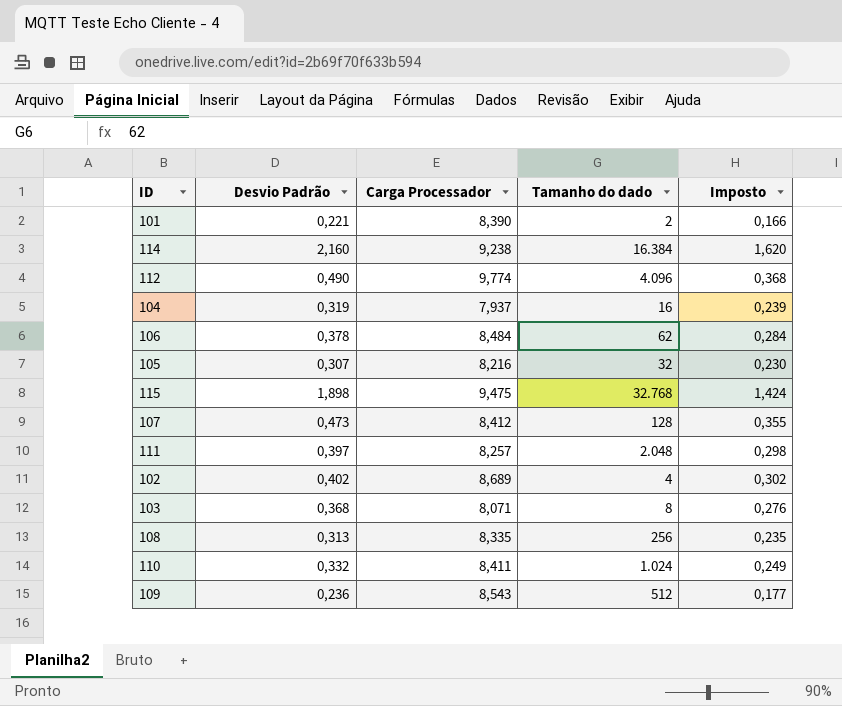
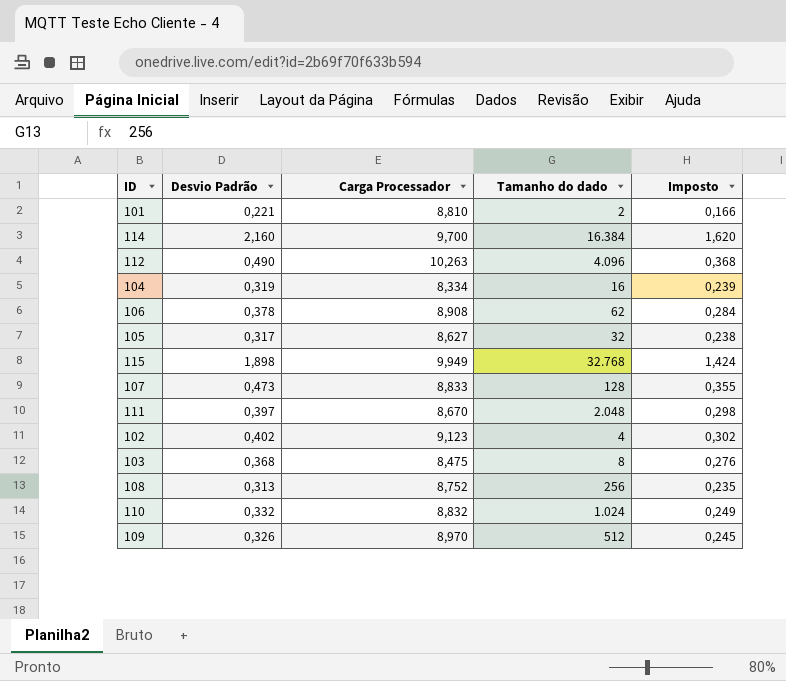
101 | Carga Processador: 8,390 -> 8,810
114 | Carga Processador: 9,238 -> 9,700
112 | Carga Processador: 9,774 -> 10,263
104 | Carga Processador: 7,937 -> 8,334
106 | Carga Processador: 8,484 -> 8,908
105 | Desvio Padrão: 0,307 -> 0,317
105 | Carga Processador: 8,216 -> 8,627
105 | Imposto: 0,230 -> 0,238
115 | Carga Processador: 9,475 -> 9,949
107 | Carga Processador: 8,412 -> 8,833
111 | Carga Processador: 8,257 -> 8,670
102 | Carga Processador: 8,689 -> 9,123
103 | Carga Processador: 8,071 -> 8,475
108 | Carga Processador: 8,335 -> 8,752
110 | Carga Processador: 8,411 -> 8,832
109 | Desvio Padrão: 0,236 -> 0,326
109 | Carga Processador: 8,543 -> 8,970
109 | Imposto: 0,177 -> 0,245

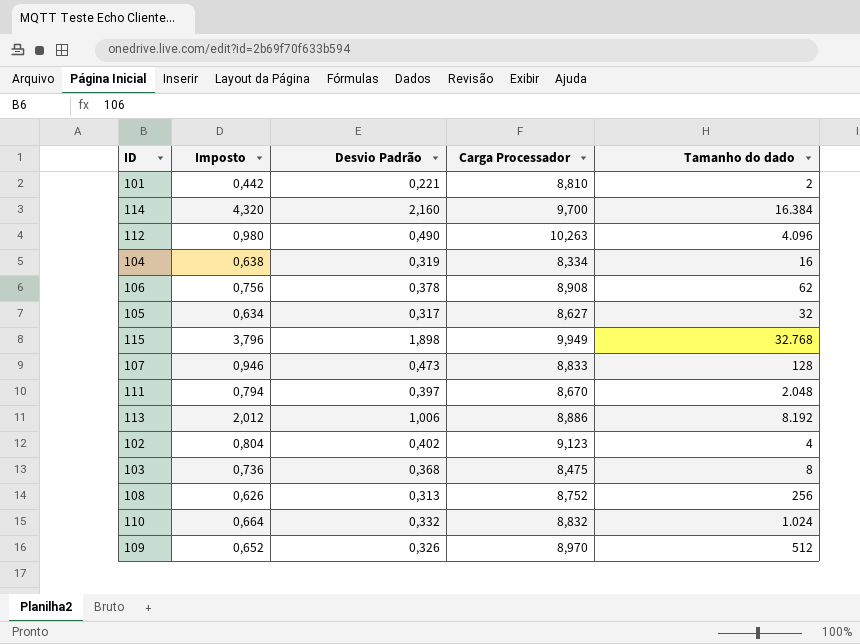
column Imposto | formula: [Desvio Padrão] * 0,75 -> [Desvio Padrão] * 2
column Imposto | position: 5 -> 2
row 113: none -> 2,012 | 1,006 | 8,886 | 8.192

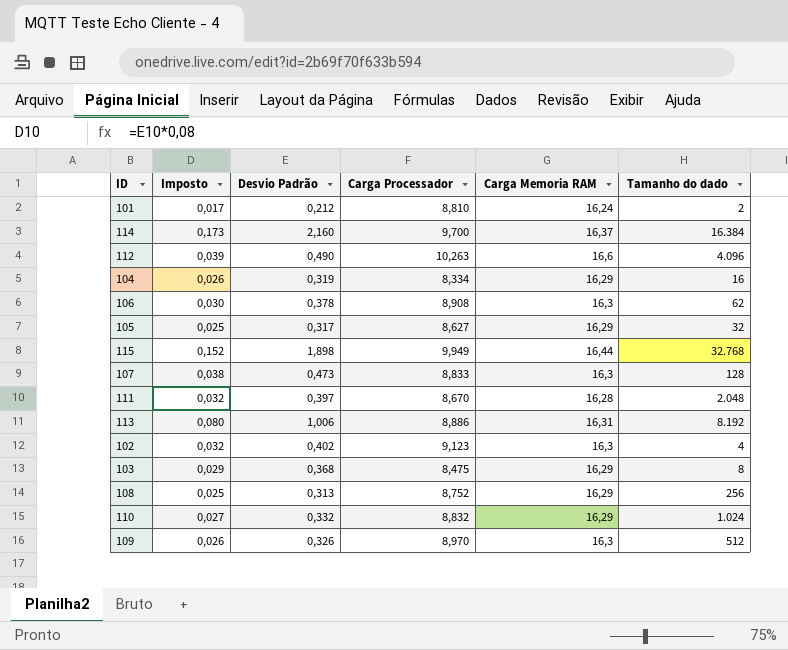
column Imposto | formula: [Desvio Padrão] * 2 -> [Desvio Padrão] * 0,08
column Carga Memoria RAM | position: none -> 5
101 | Desvio Padrão: 0,221 -> 0,212

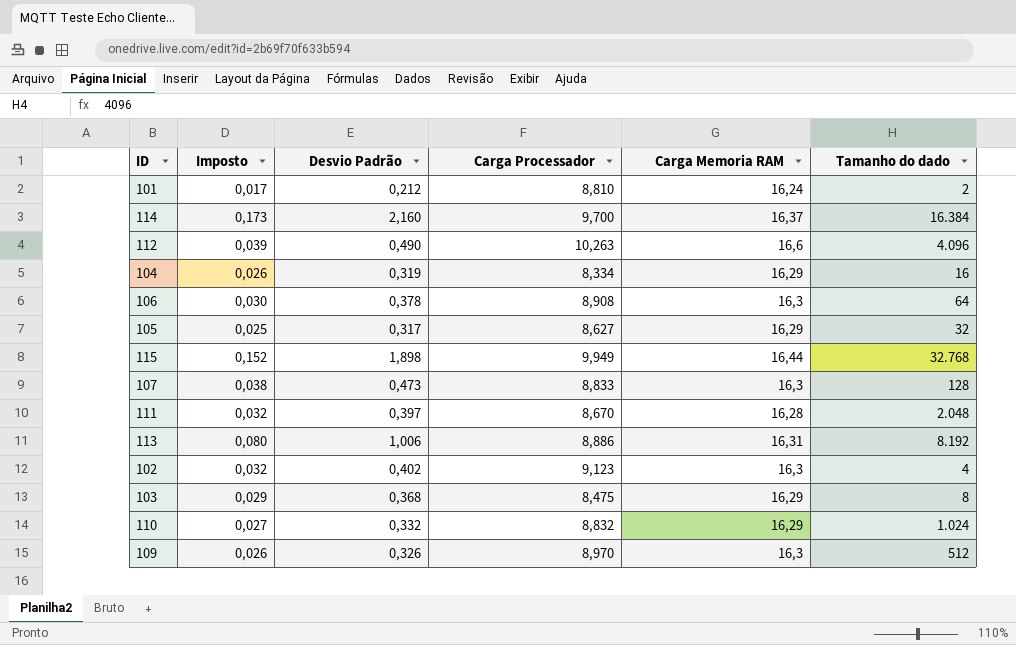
row 108: 0,025 | 0,313 | 8,752 | 16,29 | 256 -> none
106 | Tamanho do dado: 62 -> 64

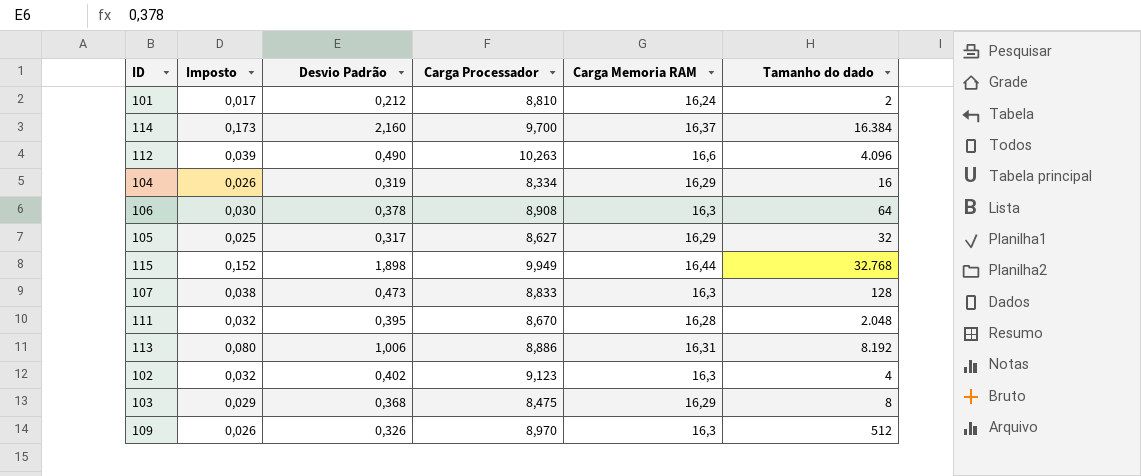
row 110: 0,027 | 0,332 | 8,832 | 16,29 | 1.024 -> none
111 | Desvio Padrão: 0,397 -> 0,395

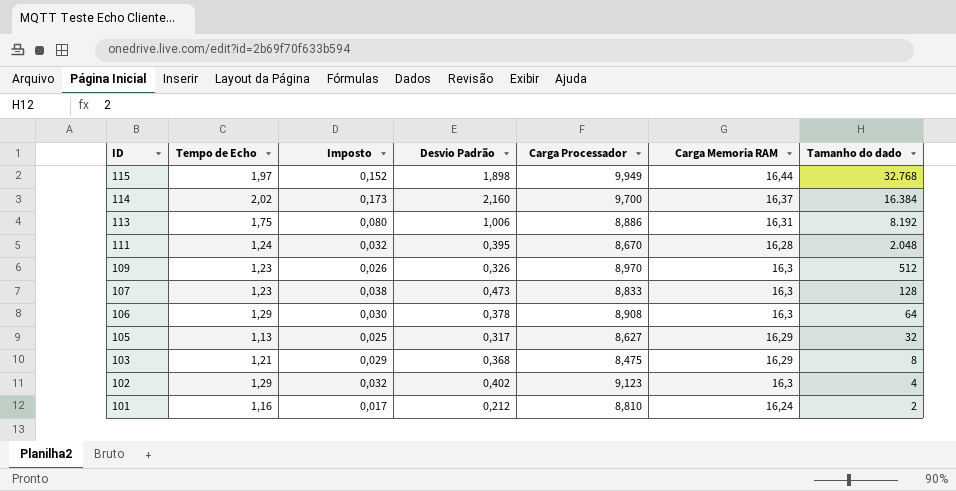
row order: none -> ID descending
column Tempo de Echo | position: none -> 2
row 112: 0,039 | 0,490 | 10,263 | 16,6 | 4.096 -> none
row 104: 0,026 | 0,319 | 8,334 | 16,29 | 16 -> none

